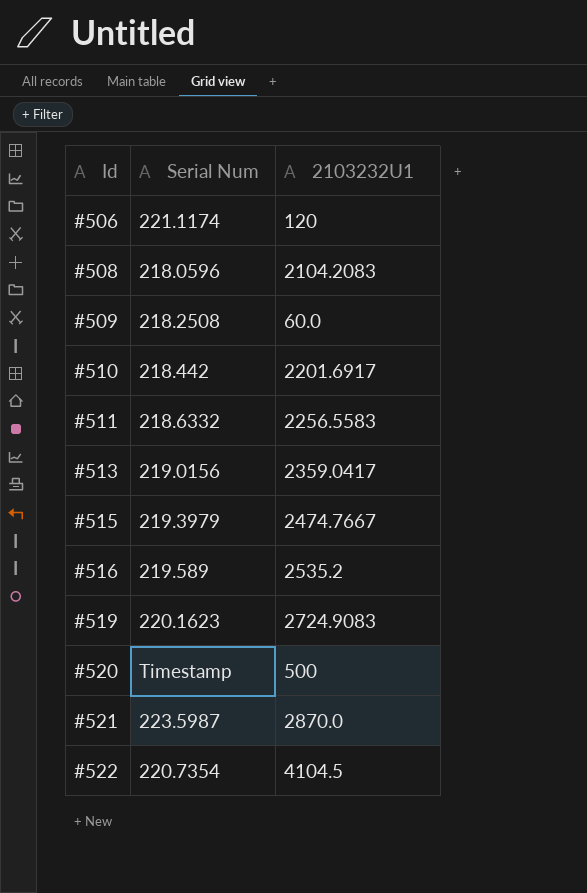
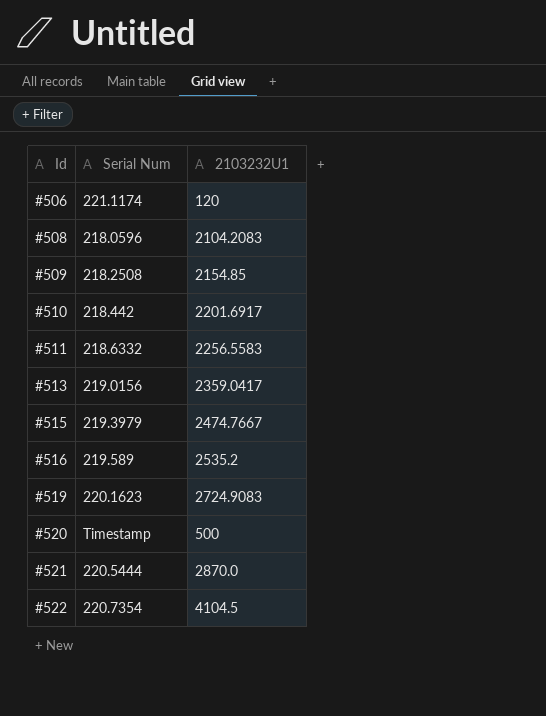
#509 | 2103232U1: 60.0 -> 2154.85
#521 | Serial Num: 223.5987 -> 220.5444

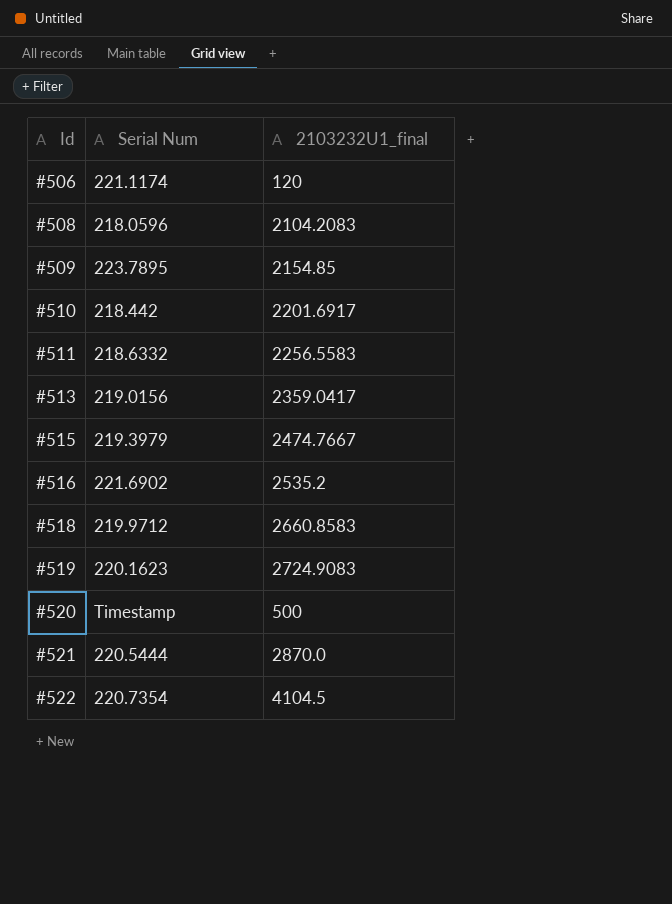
column name: 2103232U1 -> 2103232U1_final
#509 | Serial Num: 218.2508 -> 223.7895
#516 | Serial Num: 219.589 -> 221.6902
row #518: none -> 219.9712 | 2660.8583

